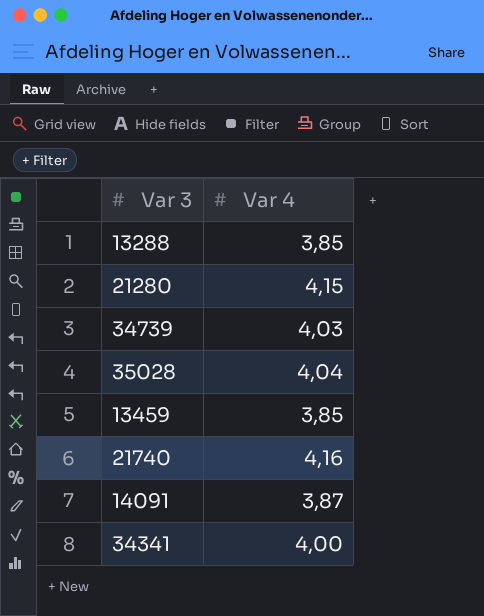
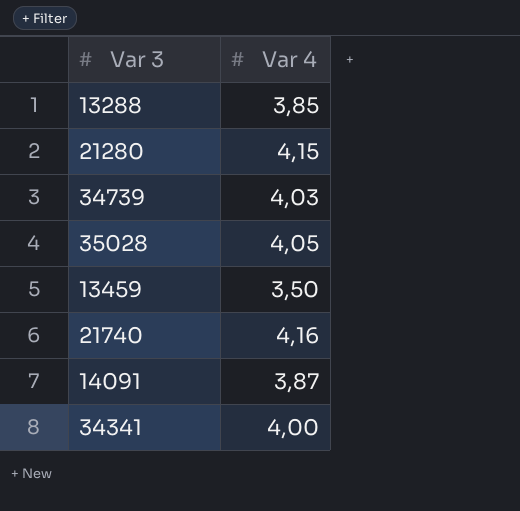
35028 | Var 4: 4,04 -> 4,05
13459 | Var 4: 3,85 -> 3,50

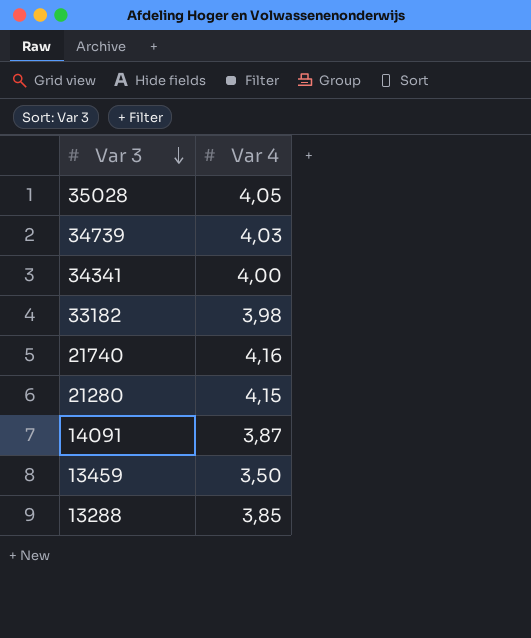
row order: none -> Var 3 descending
row 33182: none -> 3,98

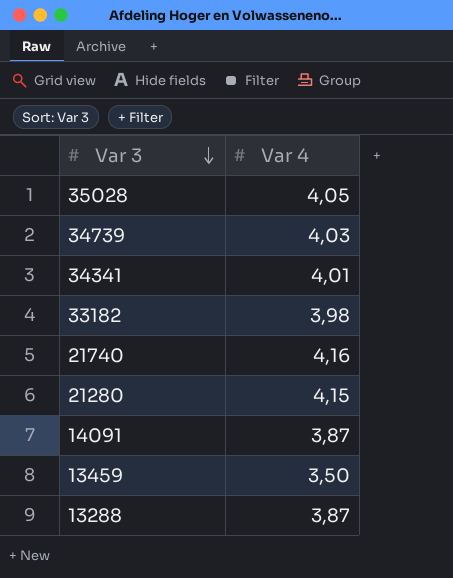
34341 | Var 4: 4,00 -> 4,01
13288 | Var 4: 3,85 -> 3,87

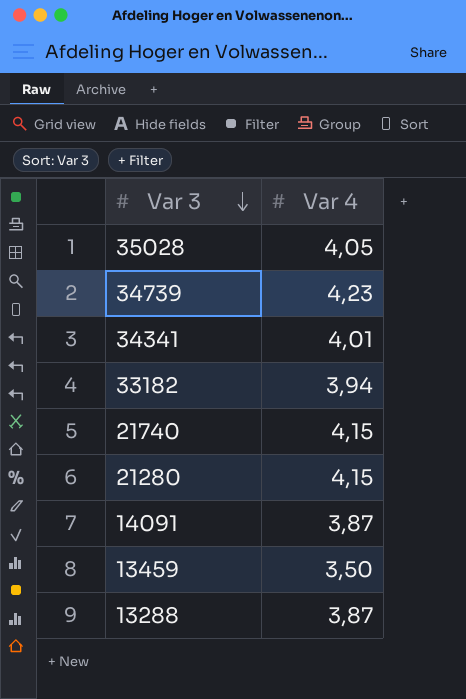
34739 | Var 4: 4,03 -> 4,23
33182 | Var 4: 3,98 -> 3,94
21740 | Var 4: 4,16 -> 4,15

